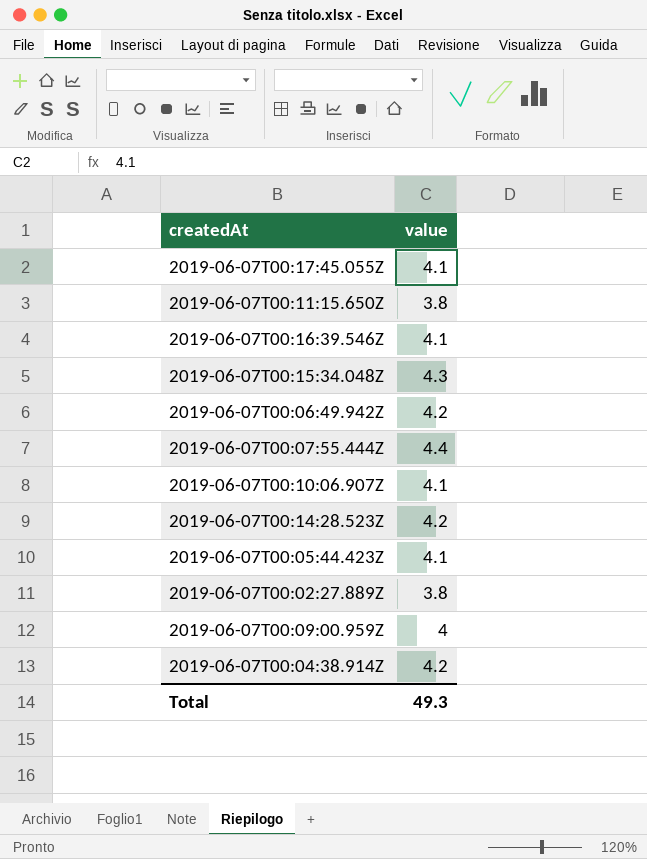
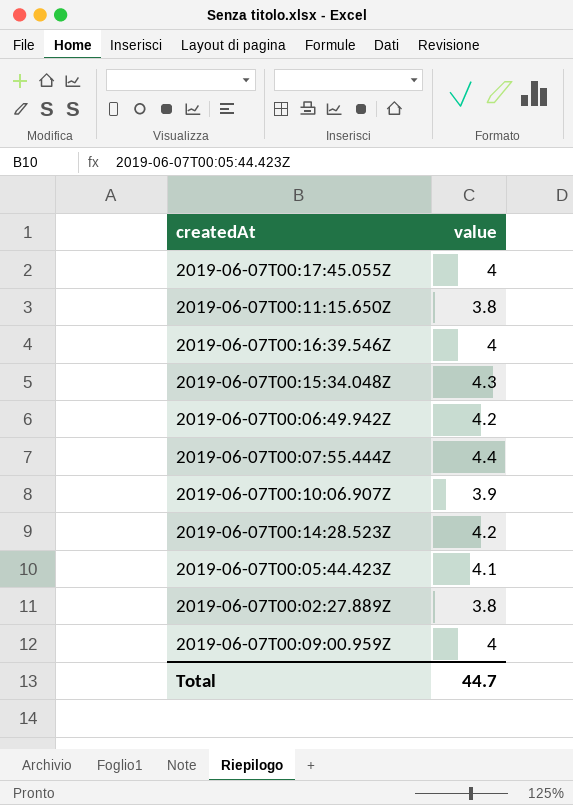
row 2019-06-07T00:04:38.914Z: 4.2 -> none
2019-06-07T00:17:45.055Z | value: 4.1 -> 4
2019-06-07T00:16:39.546Z | value: 4.1 -> 4
2019-06-07T00:10:06.907Z | value: 4.1 -> 3.9
Total | value: 49.3 -> 44.7

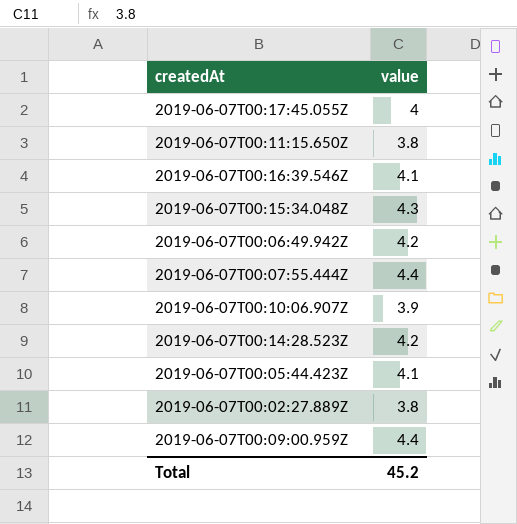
2019-06-07T00:16:39.546Z | value: 4 -> 4.1
2019-06-07T00:09:00.959Z | value: 4 -> 4.4
Total | value: 44.7 -> 45.2

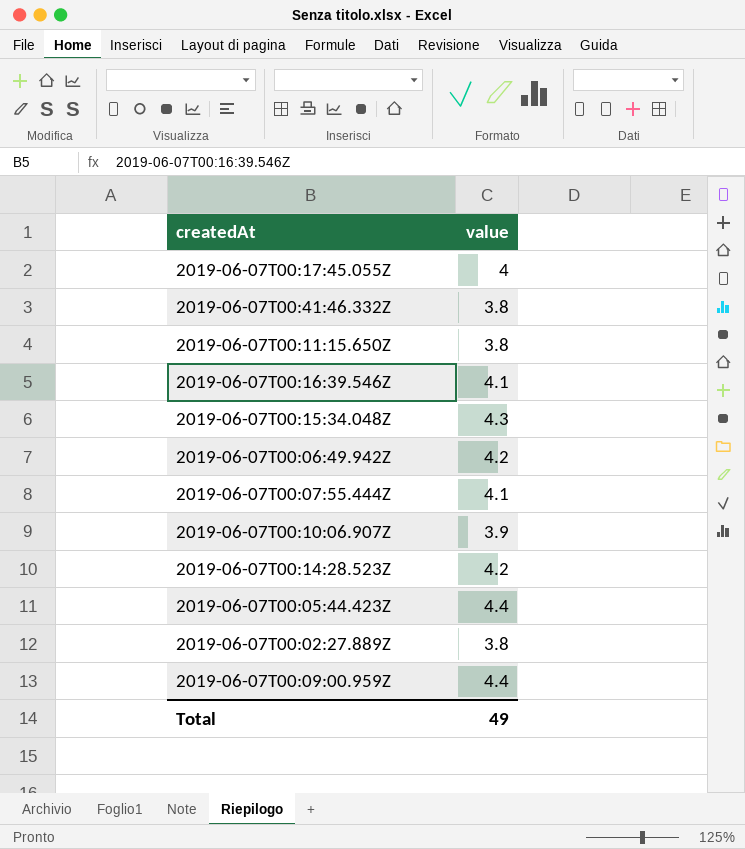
row 2019-06-07T00:41:46.332Z: none -> 3.8
2019-06-07T00:07:55.444Z | value: 4.4 -> 4.1
2019-06-07T00:05:44.423Z | value: 4.1 -> 4.4
Total | value: 45.2 -> 49

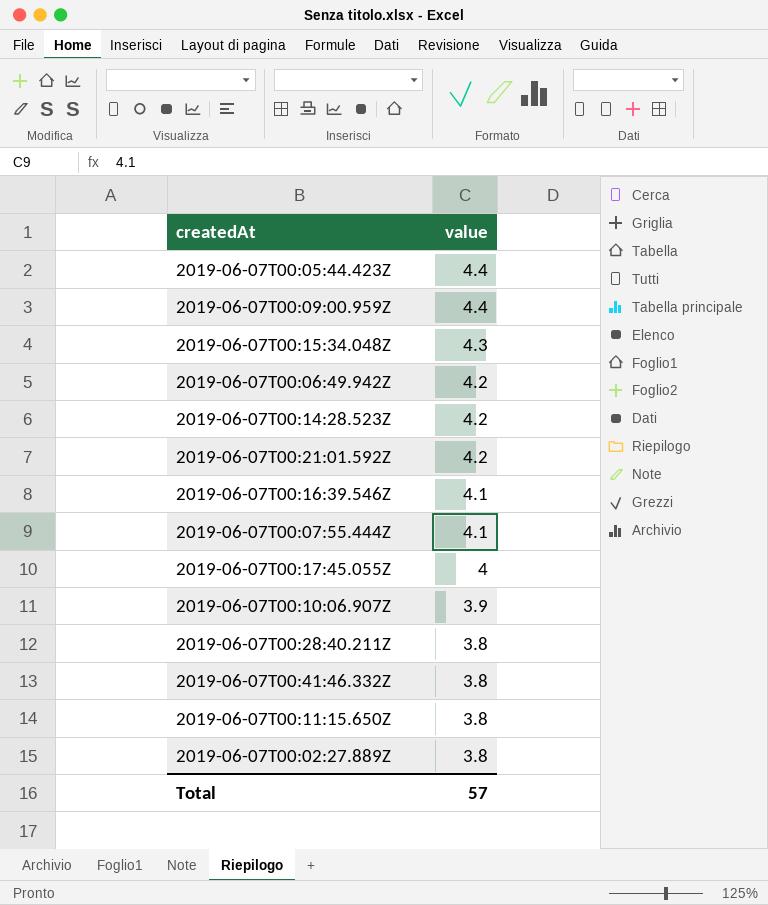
row order: none -> value descending
row 2019-06-07T00:21:01.592Z: none -> 4.2
row 2019-06-07T00:28:40.211Z: none -> 3.8
Total | value: 49 -> 57

